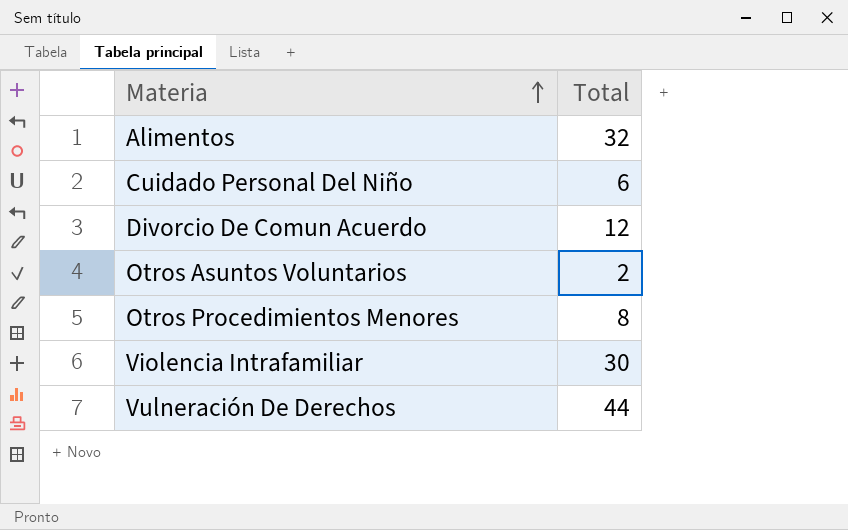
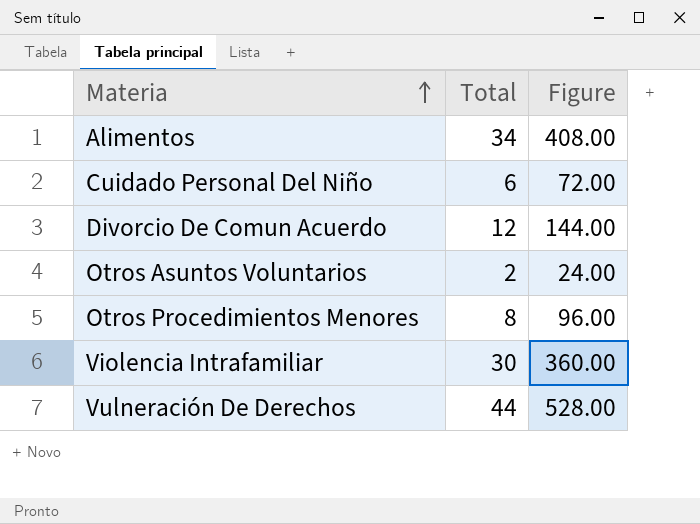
column Figure | formula: none -> [Total] * 12
Alimentos | Total: 32 -> 34

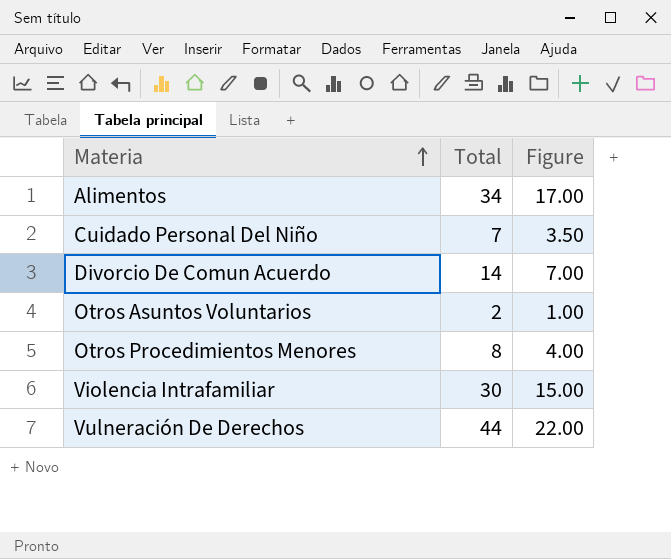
column Figure | formula: [Total] * 12 -> [Total] * 0.5
Cuidado Personal Del Niño | Total: 6 -> 7
Divorcio De Comun Acuerdo | Total: 12 -> 14

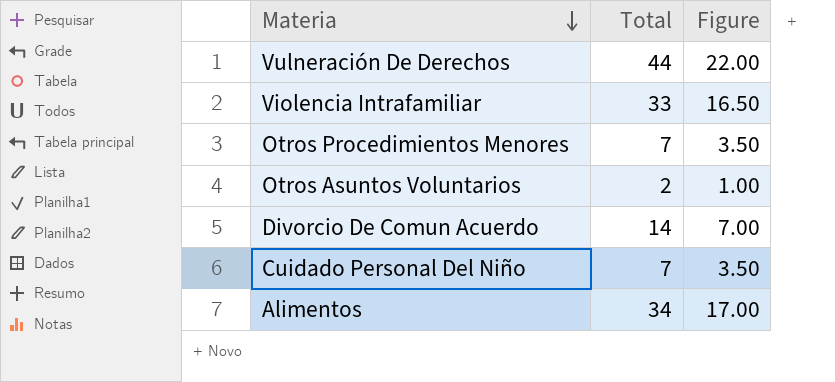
row order: Materia ascending -> Materia descending
Violencia Intrafamiliar | Total: 30 -> 33
Violencia Intrafamiliar | Figure: 15.00 -> 16.50
Otros Procedimientos Menores | Total: 8 -> 7
Otros Procedimientos Menores | Figure: 4.00 -> 3.50

